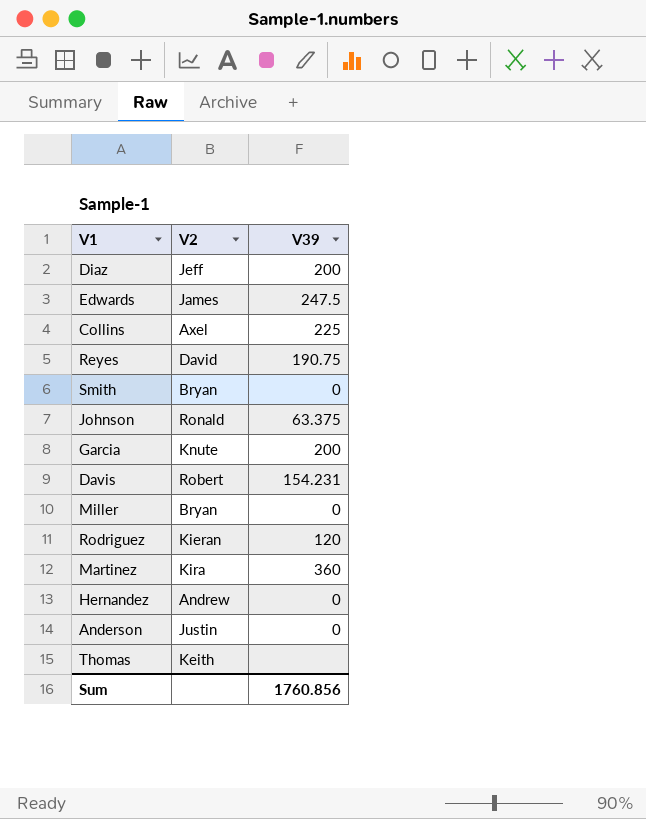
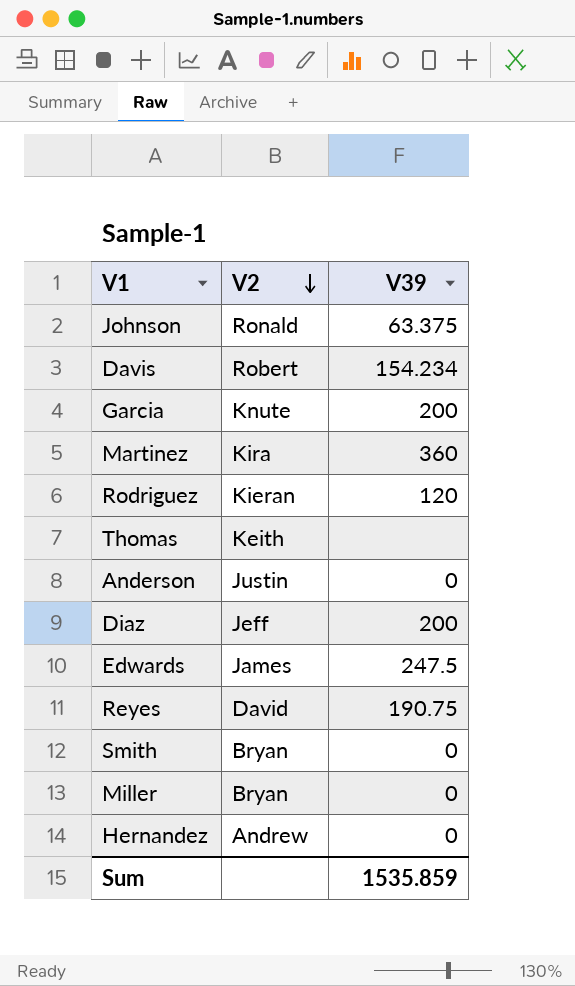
row order: none -> V2 descending
row Collins: Axel | 225 -> none
Davis | V39: 154.231 -> 154.234
Sum | V39: 1760.856 -> 1535.859

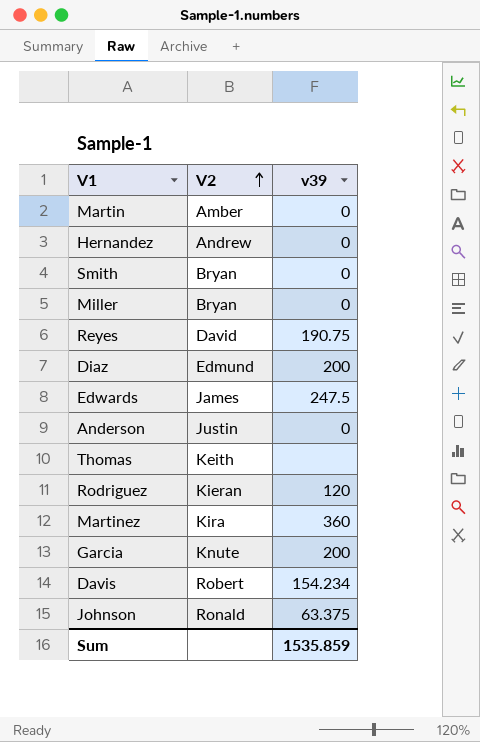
row order: V2 descending -> V2 ascending
column name: V39 -> v39
row Martin: none -> Amber | 0
Diaz | V2: Jeff -> Edmund

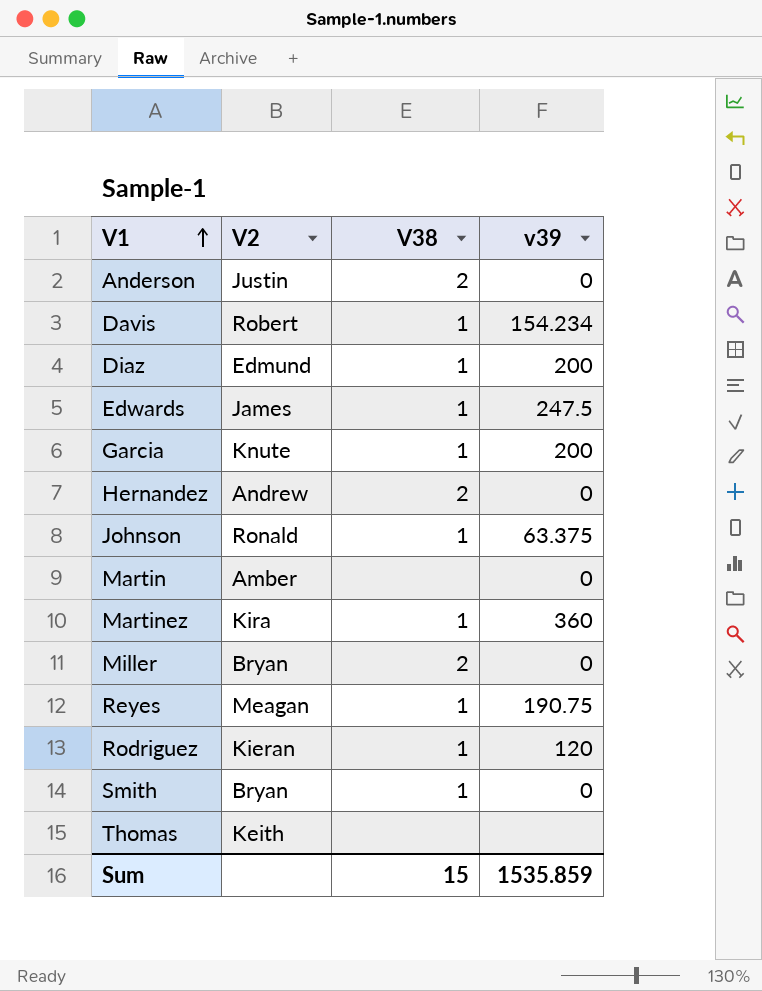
row order: V2 ascending -> V1 ascending
column V38 | position: none -> 3
Reyes | V2: David -> Meagan

